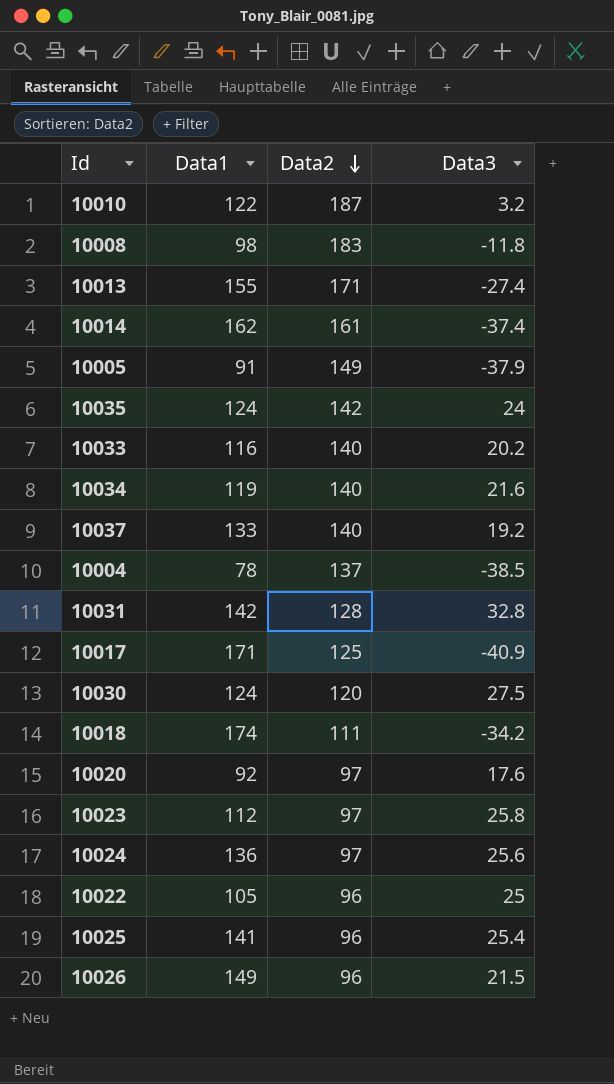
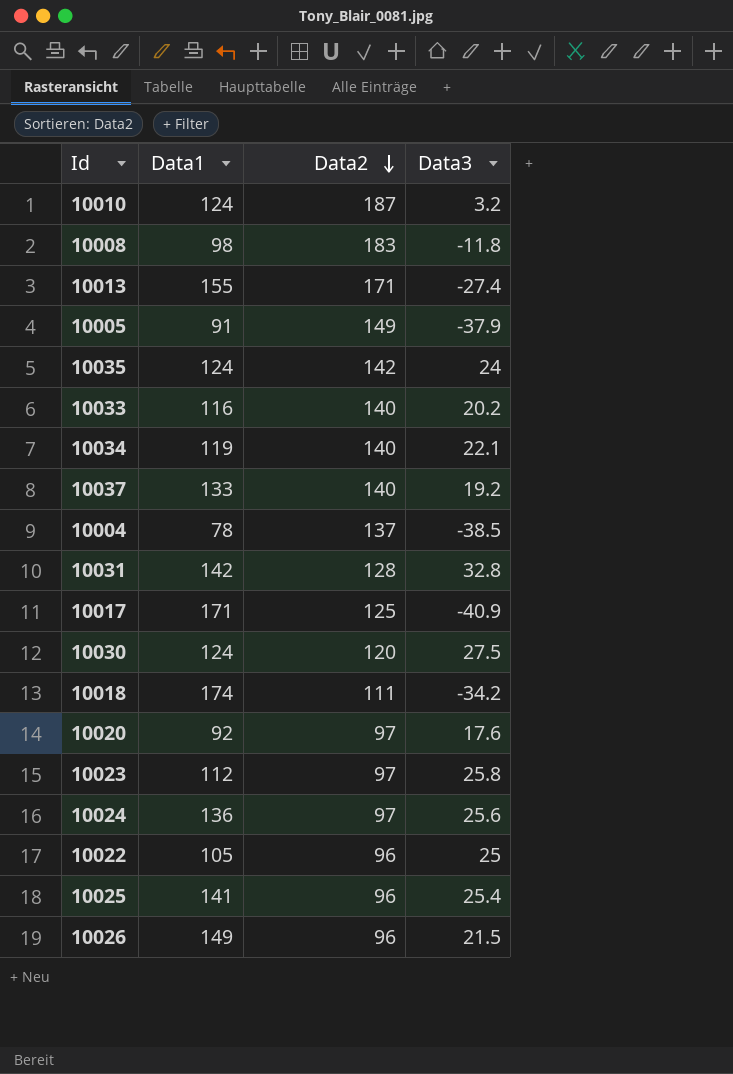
row 10014: 162 | 161 | -37.4 -> none
10010 | Data1: 122 -> 124
10034 | Data3: 21.6 -> 22.1

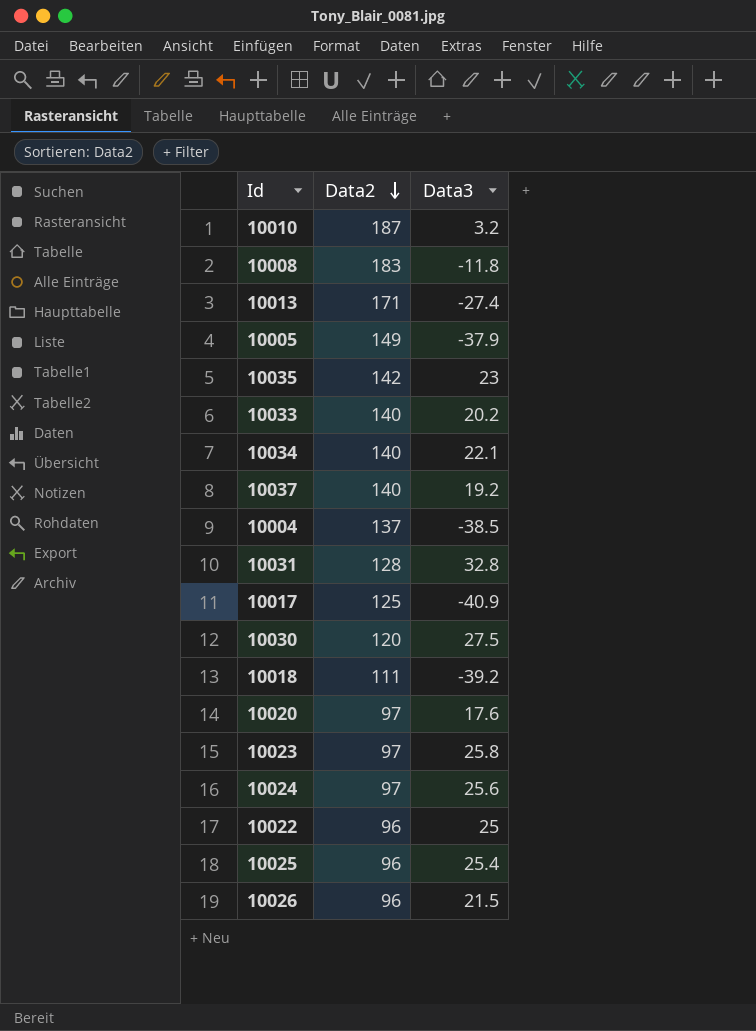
column Data1 | position: 2 -> none
10035 | Data3: 24 -> 23
10018 | Data3: -34.2 -> -39.2

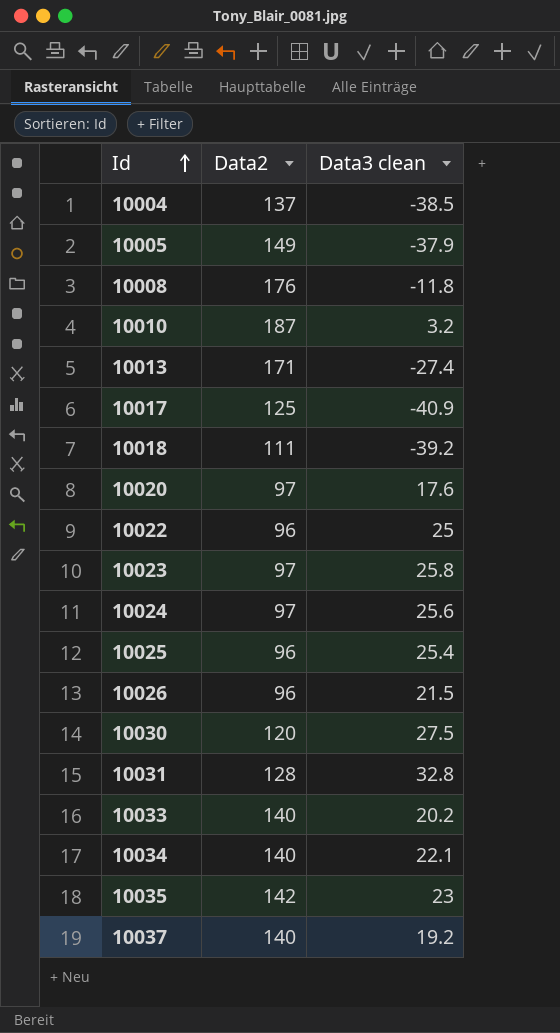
row order: Data2 descending -> Id ascending
column name: Data3 -> Data3 clean
10008 | Data2: 183 -> 176

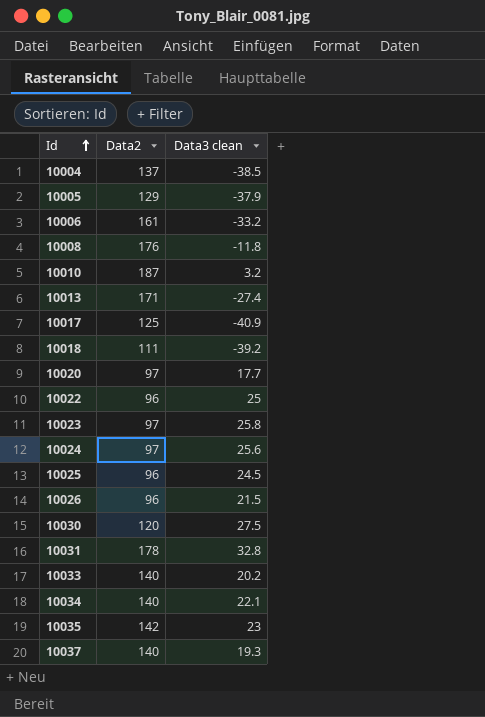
10005 | Data2: 149 -> 129
row 10006: none -> 161 | -33.2
10020 | Data3 clean: 17.6 -> 17.7
10025 | Data3 clean: 25.4 -> 24.5
10031 | Data2: 128 -> 178
10037 | Data3 clean: 19.2 -> 19.3

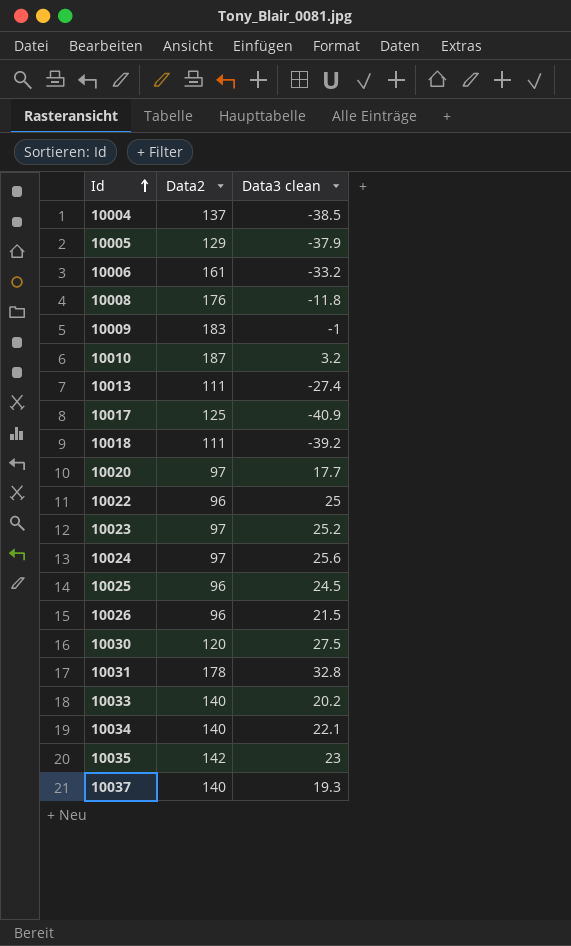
row 10009: none -> 183 | -1
10013 | Data2: 171 -> 111
10023 | Data3 clean: 25.8 -> 25.2

